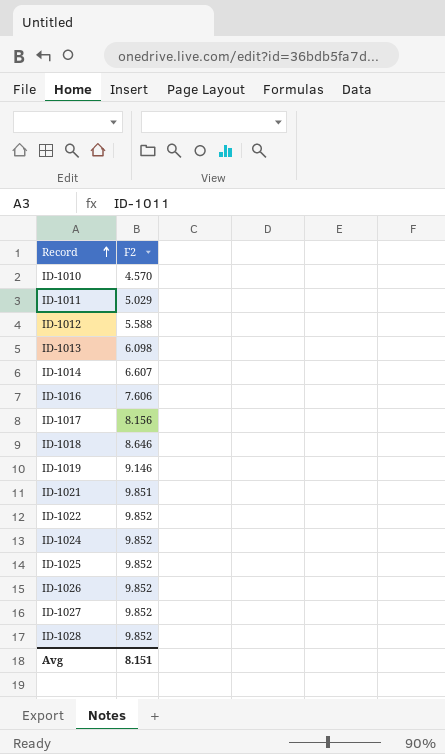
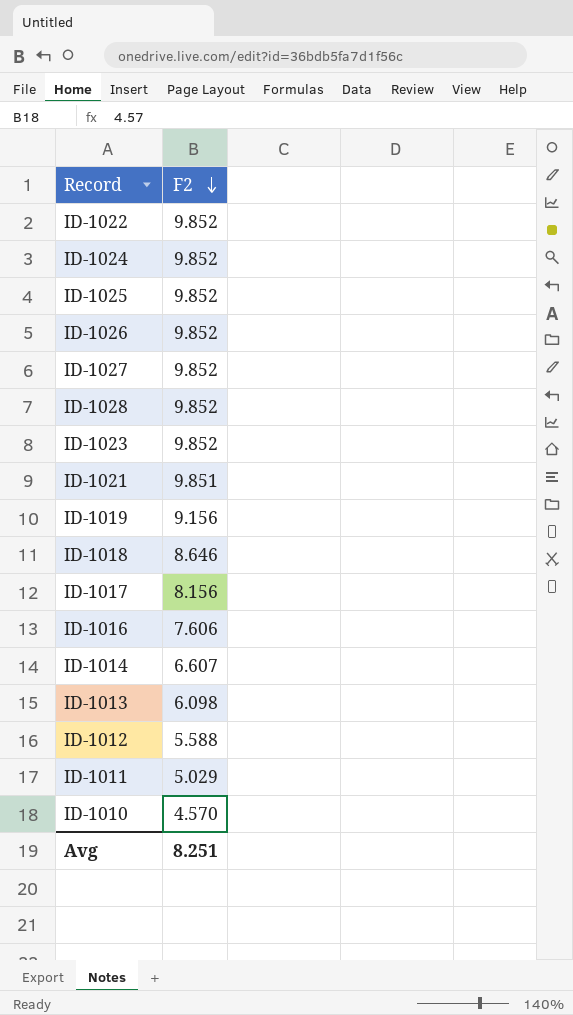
row order: Record ascending -> F2 descending
row ID-1023: none -> 9.852
ID-1019 | F2: 9.146 -> 9.156
Avg | F2: 8.151 -> 8.251

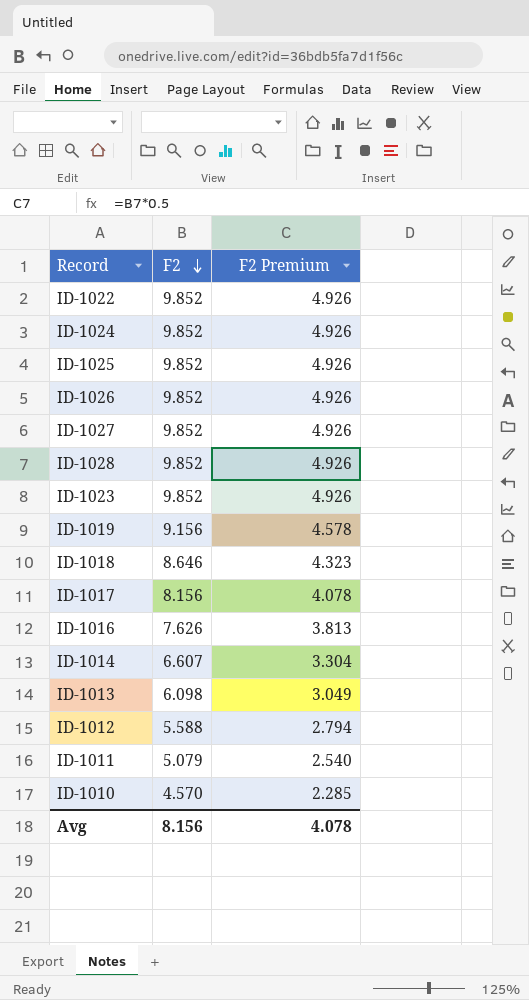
column F2 Premium | formula: none -> [F2] * 0.5
row ID-1021: 9.851 -> none
ID-1016 | F2: 7.606 -> 7.626
ID-1011 | F2: 5.029 -> 5.079
Avg | F2: 8.251 -> 8.156

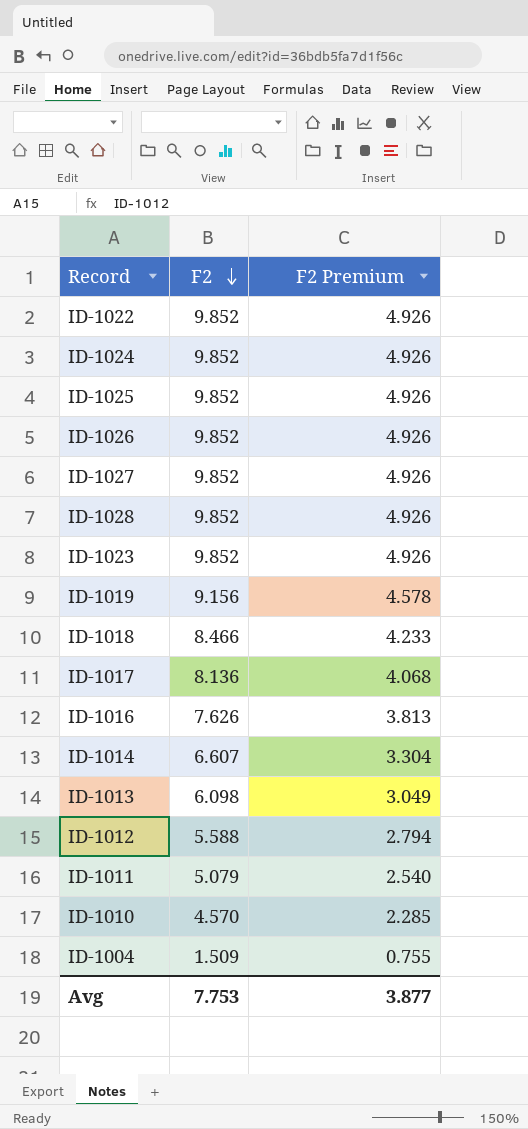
ID-1018 | F2: 8.646 -> 8.466
ID-1018 | F2 Premium: 4.323 -> 4.233
ID-1017 | F2: 8.156 -> 8.136
ID-1017 | F2 Premium: 4.078 -> 4.068
row ID-1004: none -> 1.509 | 0.755
Avg | F2: 8.156 -> 7.753
Avg | F2 Premium: 4.078 -> 3.877

